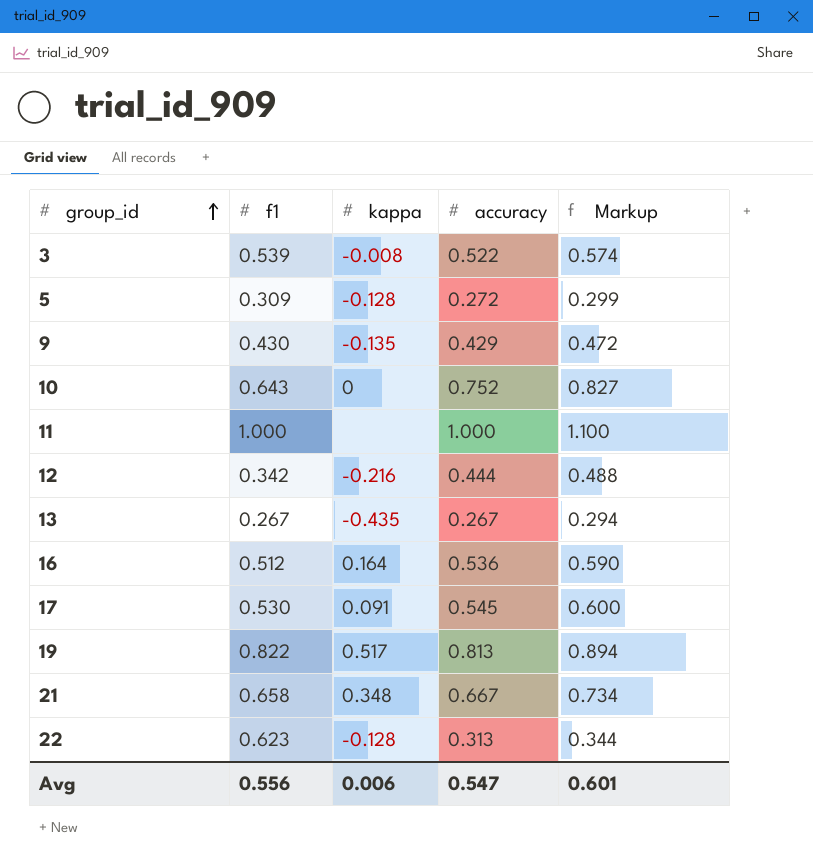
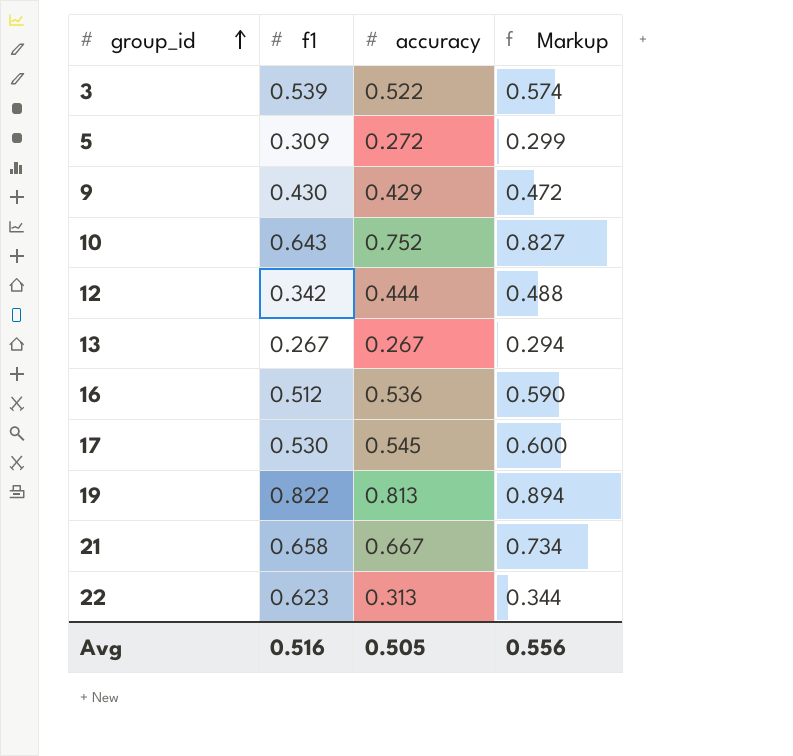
column kappa | position: 3 -> none
row 11: 1.000 | none | 1.000 | 1.100 -> none
Avg | f1: 0.556 -> 0.516
Avg | accuracy: 0.547 -> 0.505
Avg | Markup: 0.601 -> 0.556

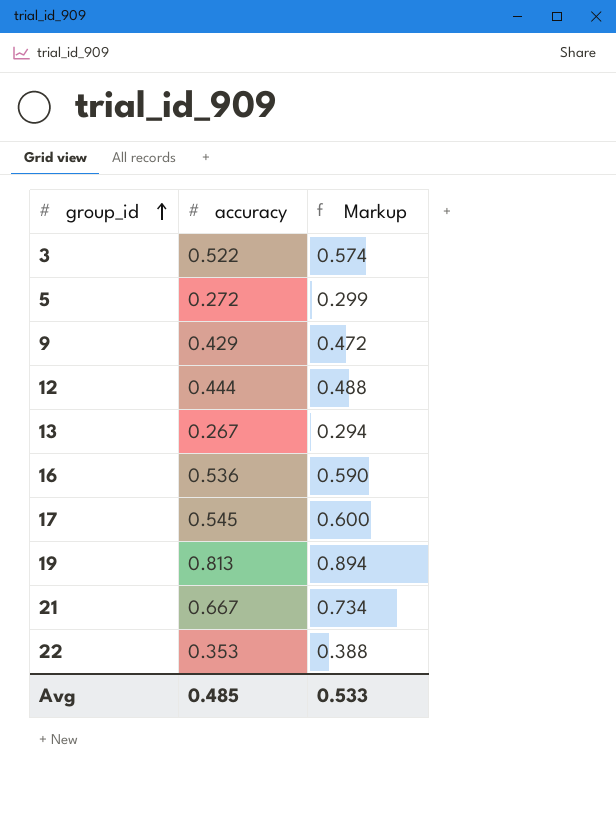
column f1 | position: 2 -> none
row 10: 0.643 | 0.752 | 0.827 -> none
22 | accuracy: 0.313 -> 0.353
22 | Markup: 0.344 -> 0.388
Avg | accuracy: 0.505 -> 0.485
Avg | Markup: 0.556 -> 0.533

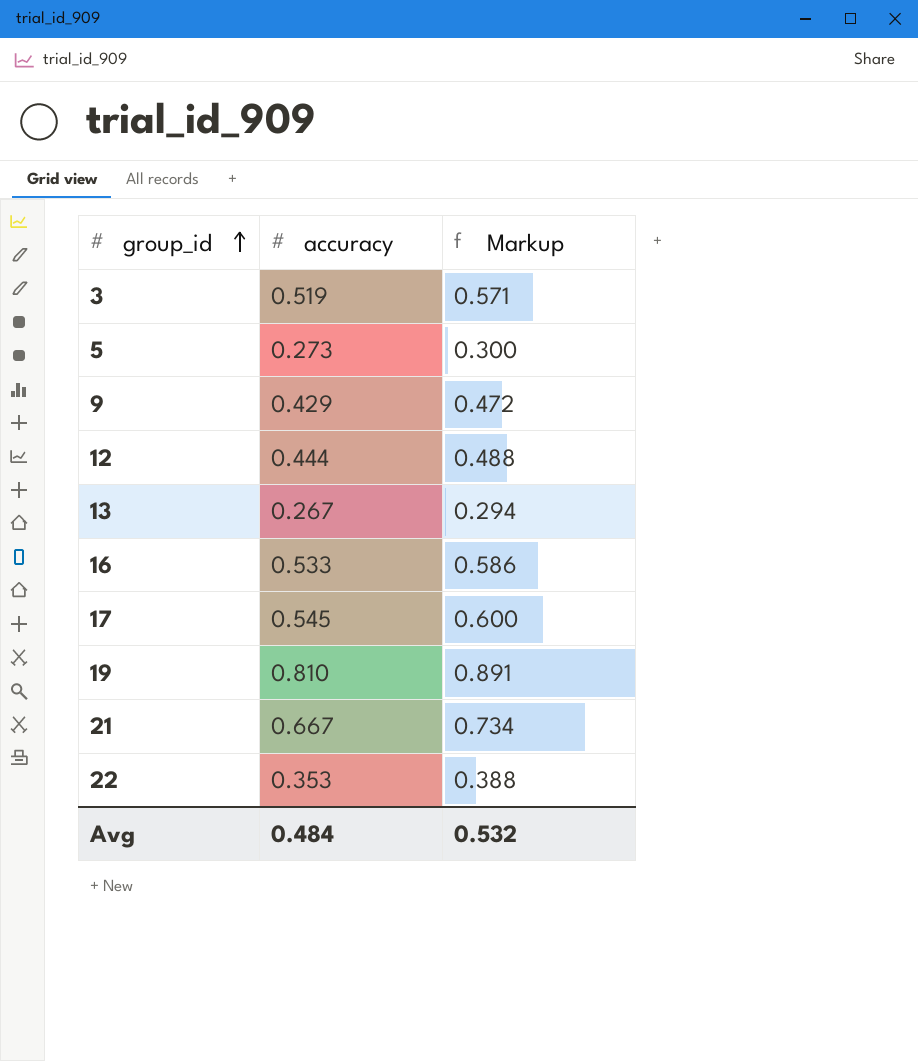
3 | accuracy: 0.522 -> 0.519
3 | Markup: 0.574 -> 0.571
5 | accuracy: 0.272 -> 0.273
5 | Markup: 0.299 -> 0.300
16 | accuracy: 0.536 -> 0.533
16 | Markup: 0.590 -> 0.586
19 | accuracy: 0.813 -> 0.810
19 | Markup: 0.894 -> 0.891
Avg | accuracy: 0.485 -> 0.484
Avg | Markup: 0.533 -> 0.532

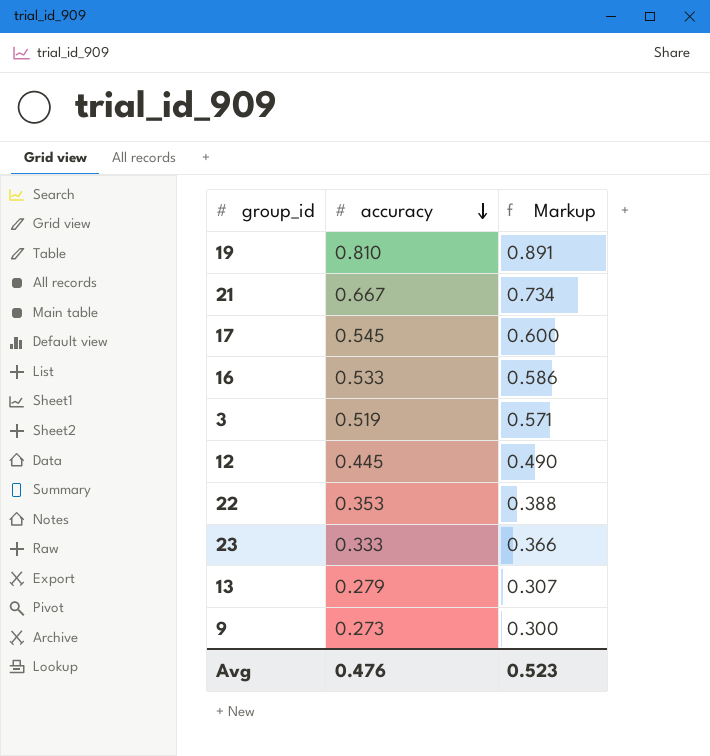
row order: group_id ascending -> accuracy descending
row 5: 0.273 | 0.300 -> none
12 | accuracy: 0.444 -> 0.445
12 | Markup: 0.488 -> 0.490
row 23: none -> 0.333 | 0.366
13 | accuracy: 0.267 -> 0.279
13 | Markup: 0.294 -> 0.307
9 | accuracy: 0.429 -> 0.273
9 | Markup: 0.472 -> 0.300
Avg | accuracy: 0.484 -> 0.476
Avg | Markup: 0.532 -> 0.523

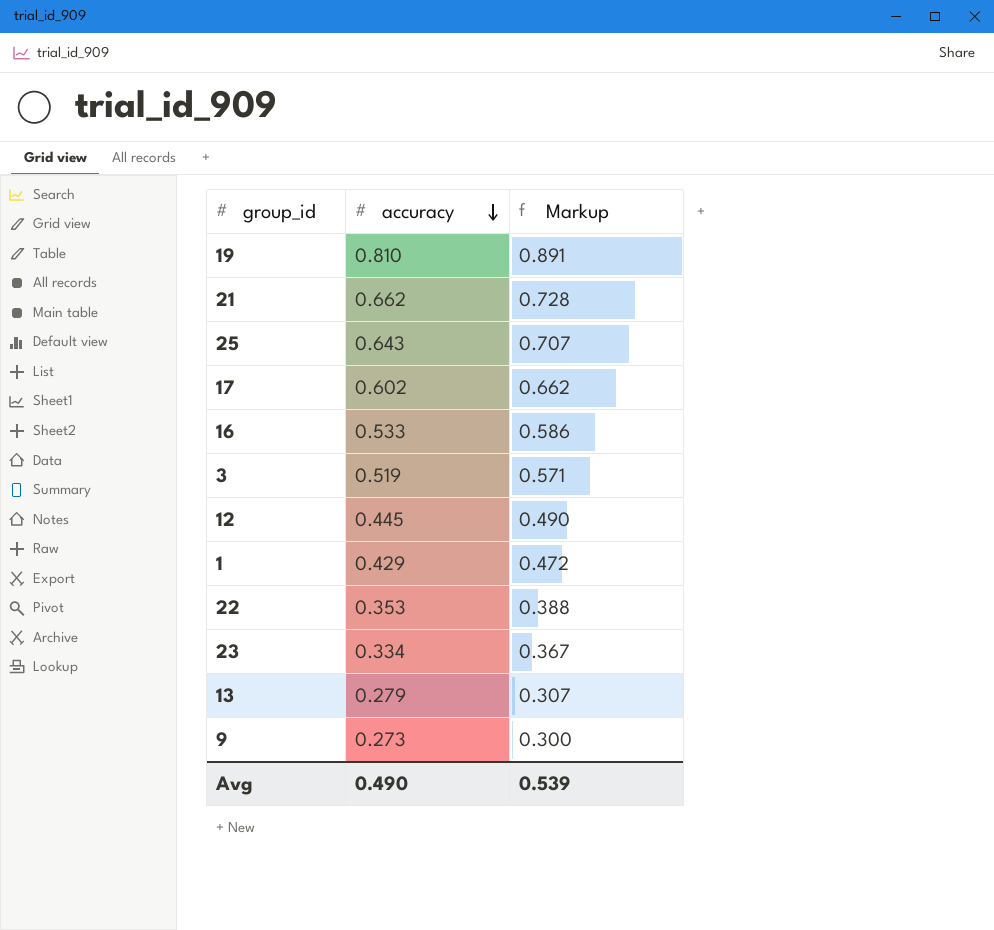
21 | accuracy: 0.667 -> 0.662
21 | Markup: 0.734 -> 0.728
row 25: none -> 0.643 | 0.707
17 | accuracy: 0.545 -> 0.602
17 | Markup: 0.600 -> 0.662
row 1: none -> 0.429 | 0.472
23 | accuracy: 0.333 -> 0.334
23 | Markup: 0.366 -> 0.367
Avg | accuracy: 0.476 -> 0.490
Avg | Markup: 0.523 -> 0.539

